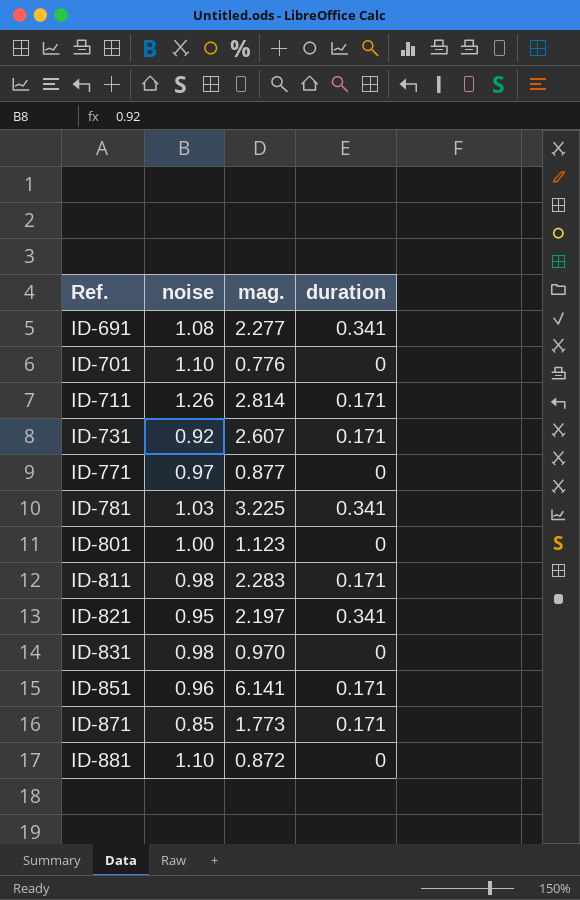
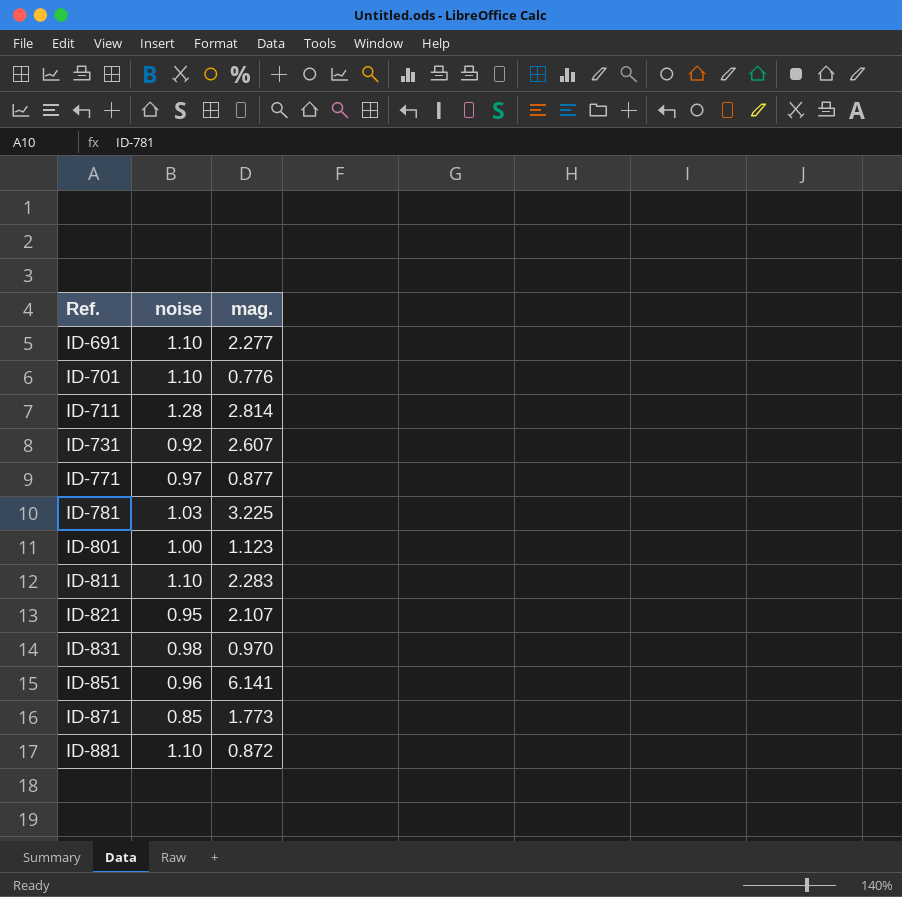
column duration | position: 4 -> none
ID-691 | noise: 1.08 -> 1.10
ID-711 | noise: 1.26 -> 1.28
ID-811 | noise: 0.98 -> 1.10
ID-821 | mag.: 2.197 -> 2.107

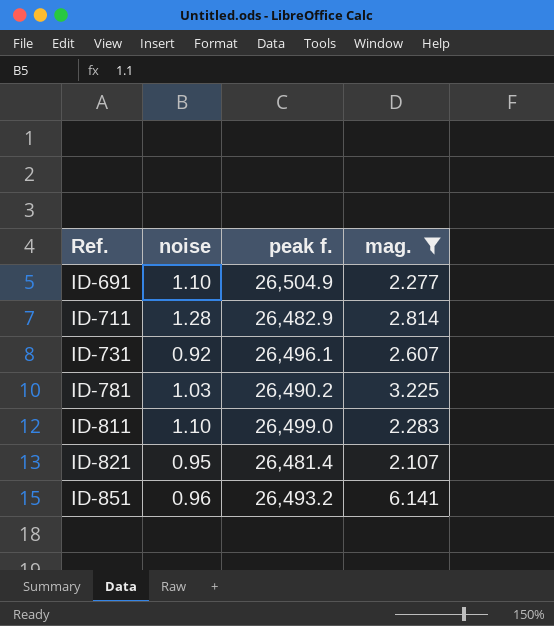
filter: none -> mag. >= 2.107
column peak f. | position: none -> 3

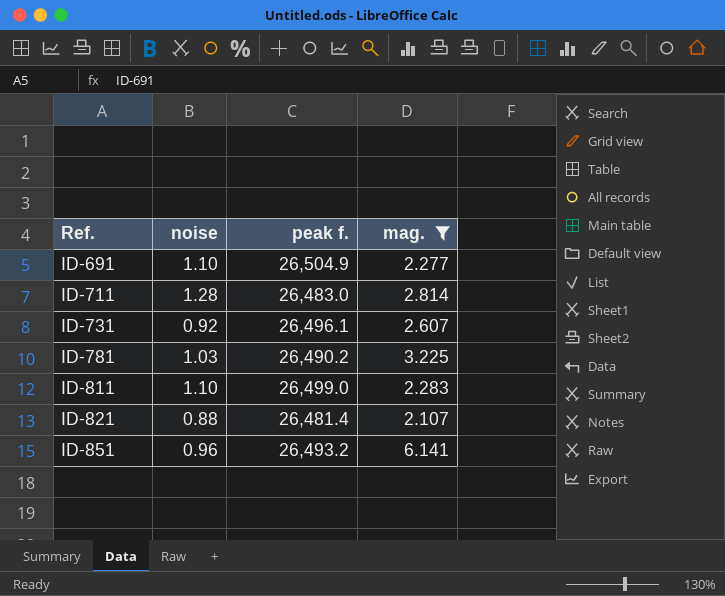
ID-711 | peak f.: 26,482.9 -> 26,483.0
ID-821 | noise: 0.95 -> 0.88

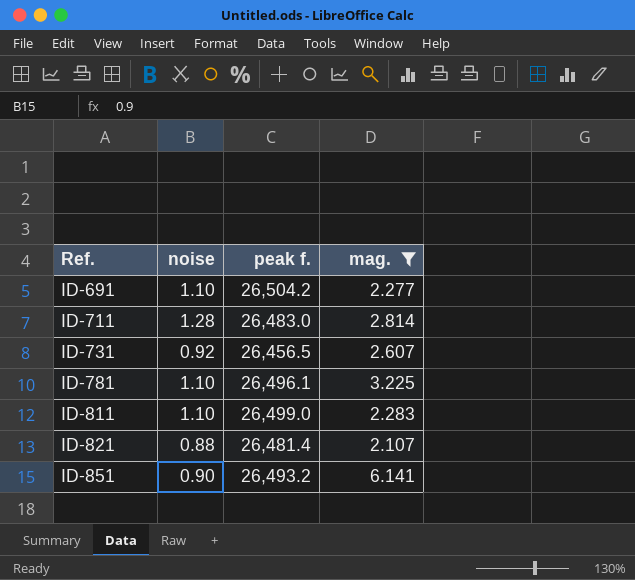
ID-691 | peak f.: 26,504.9 -> 26,504.2
ID-731 | peak f.: 26,496.1 -> 26,456.5
ID-781 | noise: 1.03 -> 1.10
ID-781 | peak f.: 26,490.2 -> 26,496.1
ID-851 | noise: 0.96 -> 0.90

